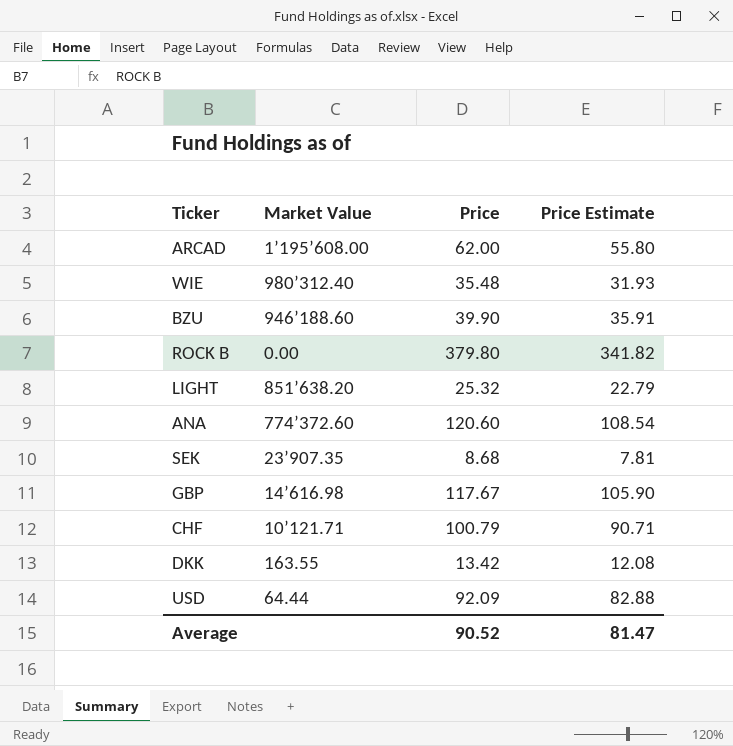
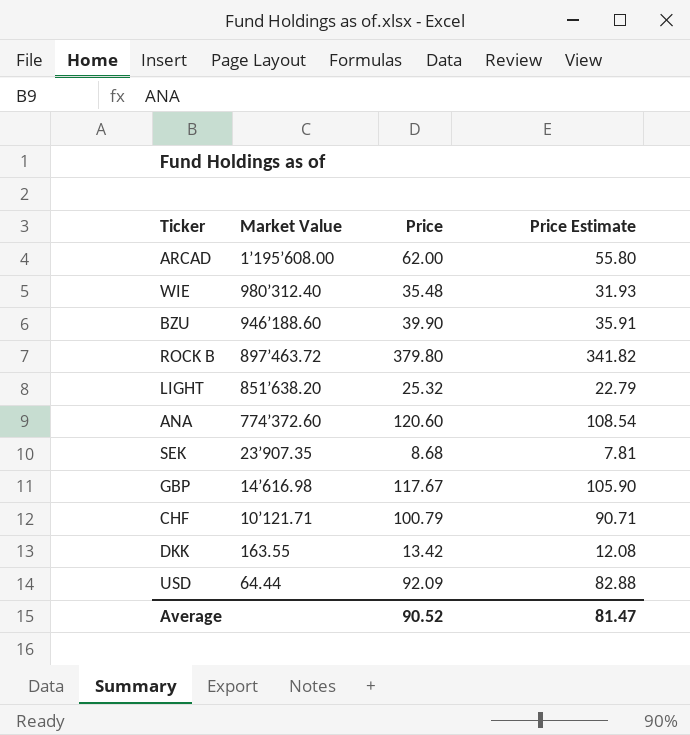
ROCK B | Market Value: 0.00 -> 897’463.72

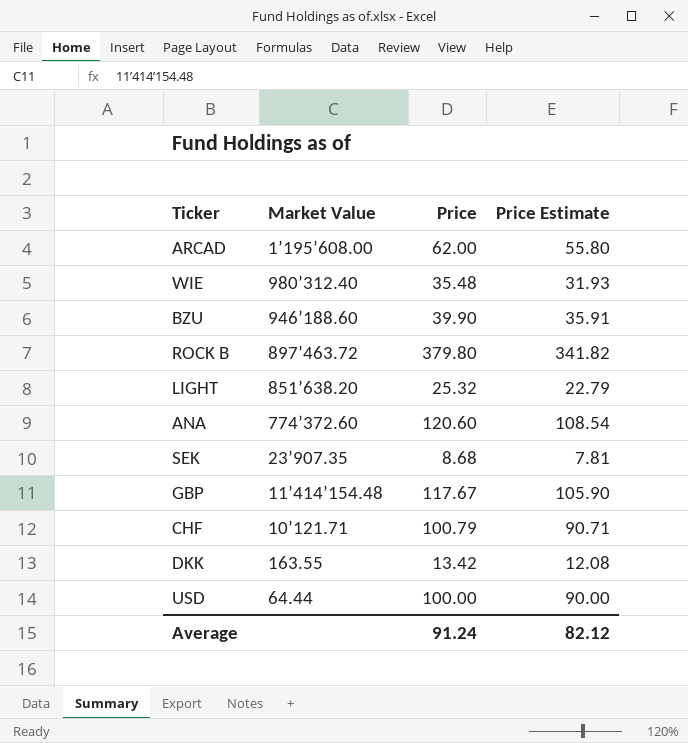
GBP | Market Value: 14’616.98 -> 11’414’154.48
USD | Price: 92.09 -> 100.00
USD | Price Estimate: 82.88 -> 90.00
Average | Price: 90.52 -> 91.24
Average | Price Estimate: 81.47 -> 82.12

